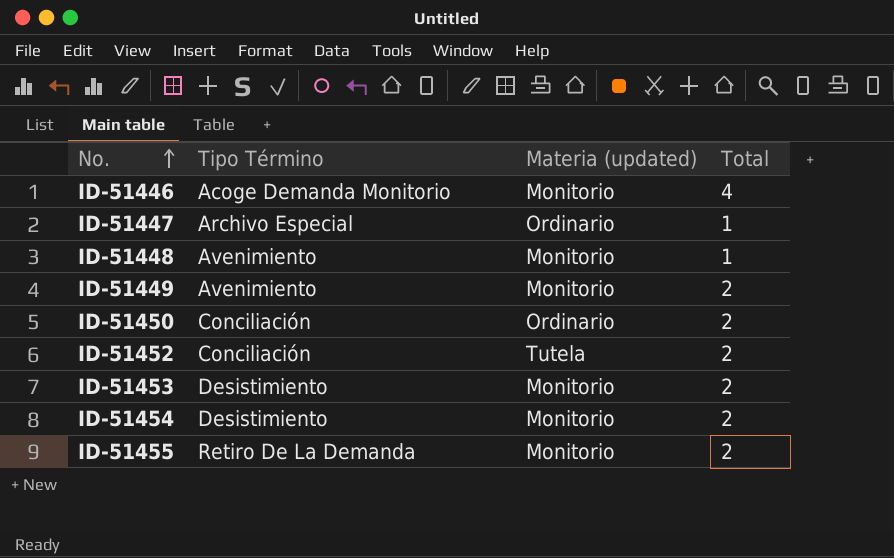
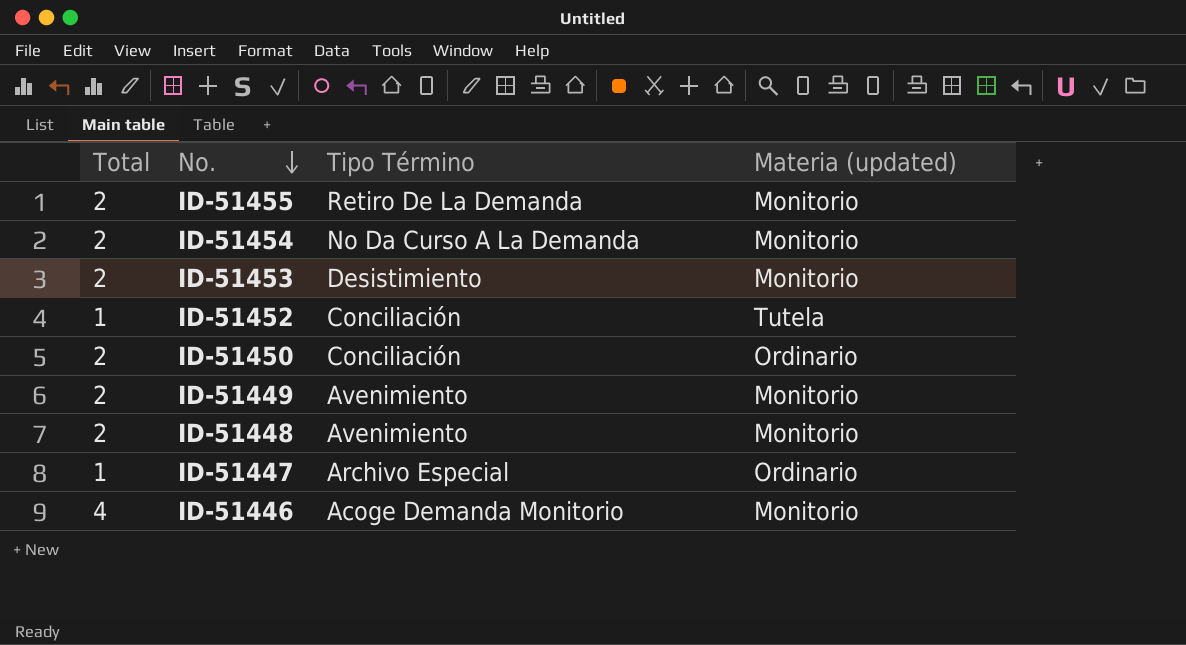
row order: No. ascending -> No. descending
column Total | position: 4 -> 1
ID-51454 | Tipo Término: Desistimiento -> No Da Curso A La Demanda
ID-51452 | Total: 2 -> 1
ID-51448 | Total: 1 -> 2

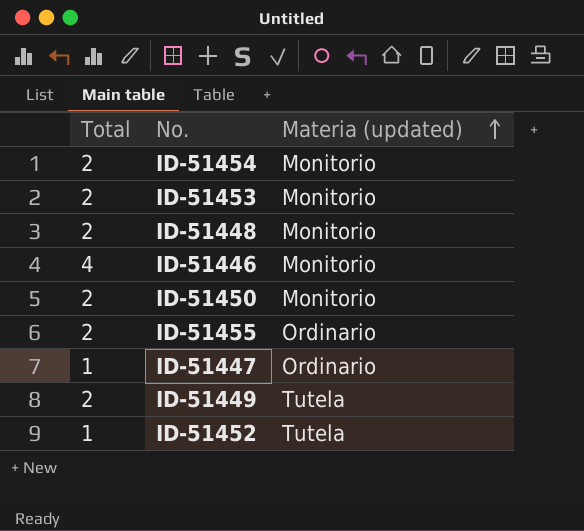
row order: No. descending -> Materia (updated) ascending
column Tipo Término | position: 3 -> none
ID-51450 | Materia (updated): Ordinario -> Monitorio
ID-51455 | Materia (updated): Monitorio -> Ordinario
ID-51449 | Materia (updated): Monitorio -> Tutela

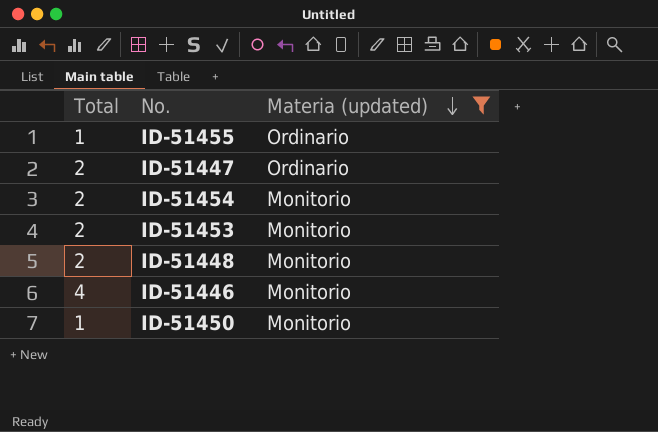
filter: none -> Materia (updated) != Tutela
row order: Materia (updated) ascending -> Materia (updated) descending
ID-51455 | Total: 2 -> 1
ID-51447 | Total: 1 -> 2
ID-51450 | Total: 2 -> 1

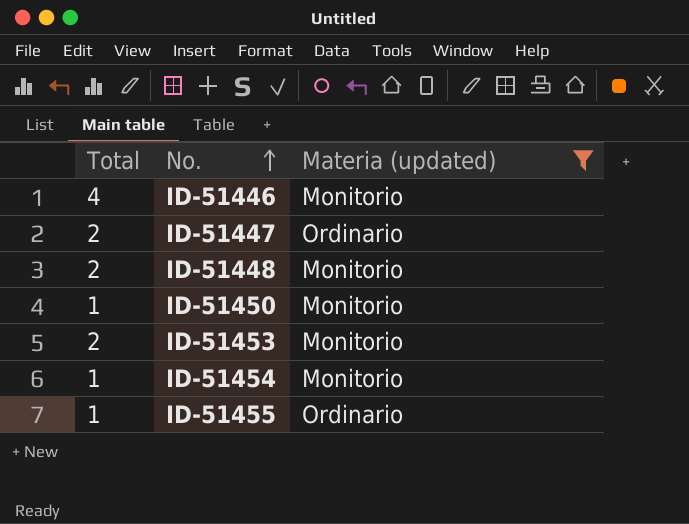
row order: Materia (updated) descending -> No. ascending
ID-51454 | Total: 2 -> 1

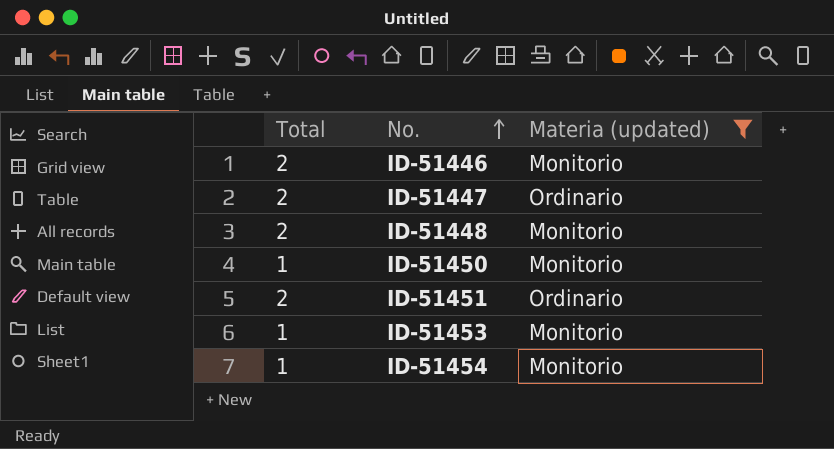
row ID-51455: 1 | Ordinario -> none
ID-51446 | Total: 4 -> 2
row ID-51451: none -> 2 | Ordinario
ID-51453 | Total: 2 -> 1

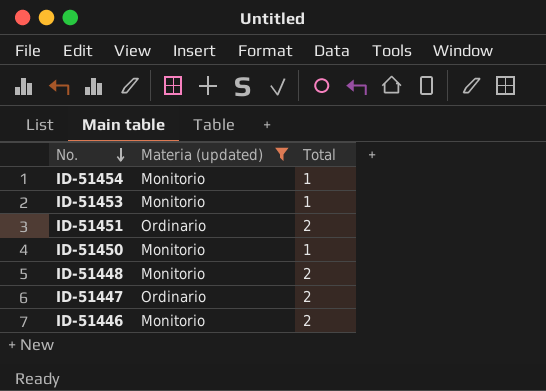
row order: No. ascending -> No. descending
column Total | position: 1 -> 3

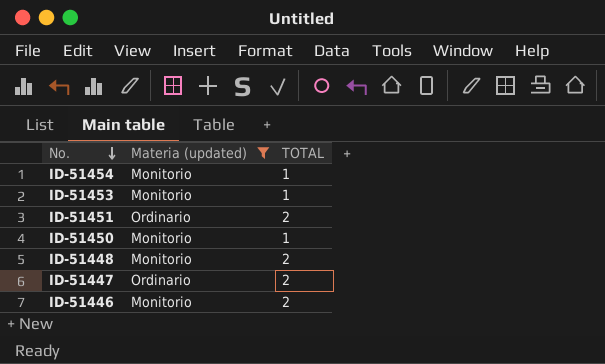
column name: Total -> TOTAL

